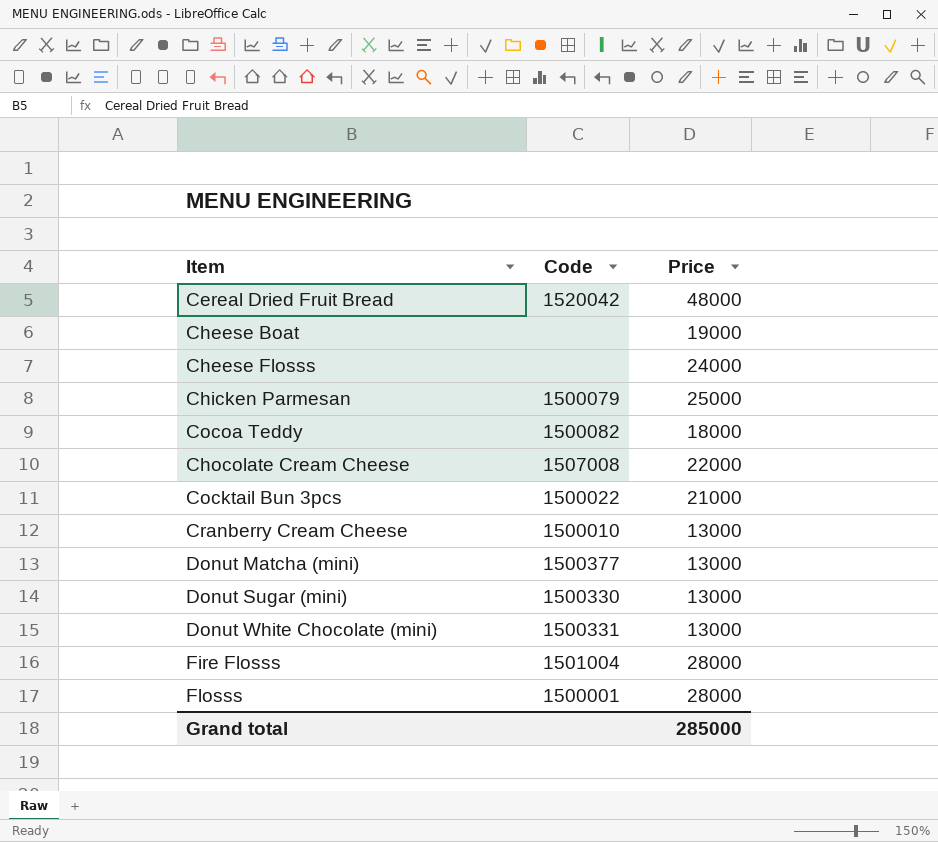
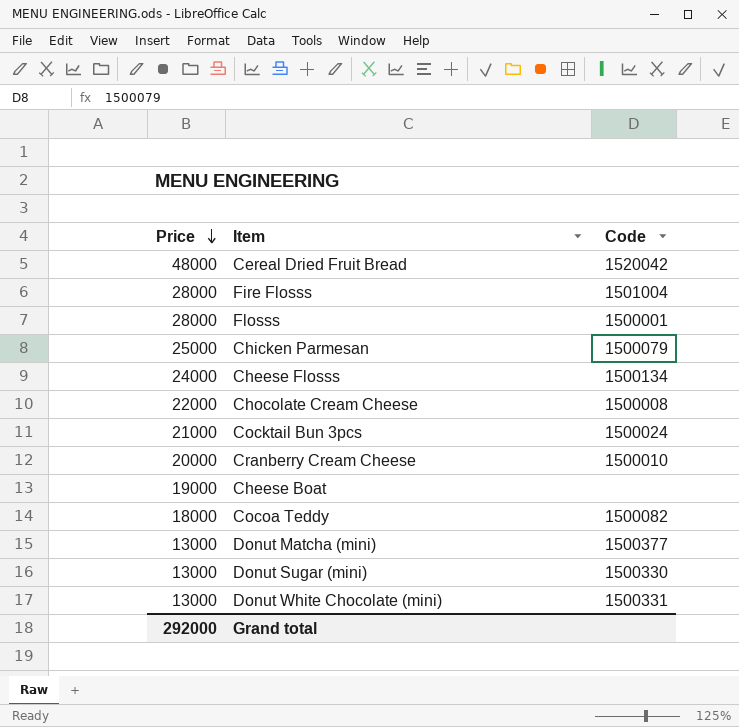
row order: none -> Price descending
column Price | position: 3 -> 1
Cheese Flosss | Code: none -> 1500134
Chocolate Cream Cheese | Code: 1507008 -> 1500008
Cocktail Bun 3pcs | Code: 1500022 -> 1500024
Cranberry Cream Cheese | Price: 13000 -> 20000
Grand total | Price: 285000 -> 292000

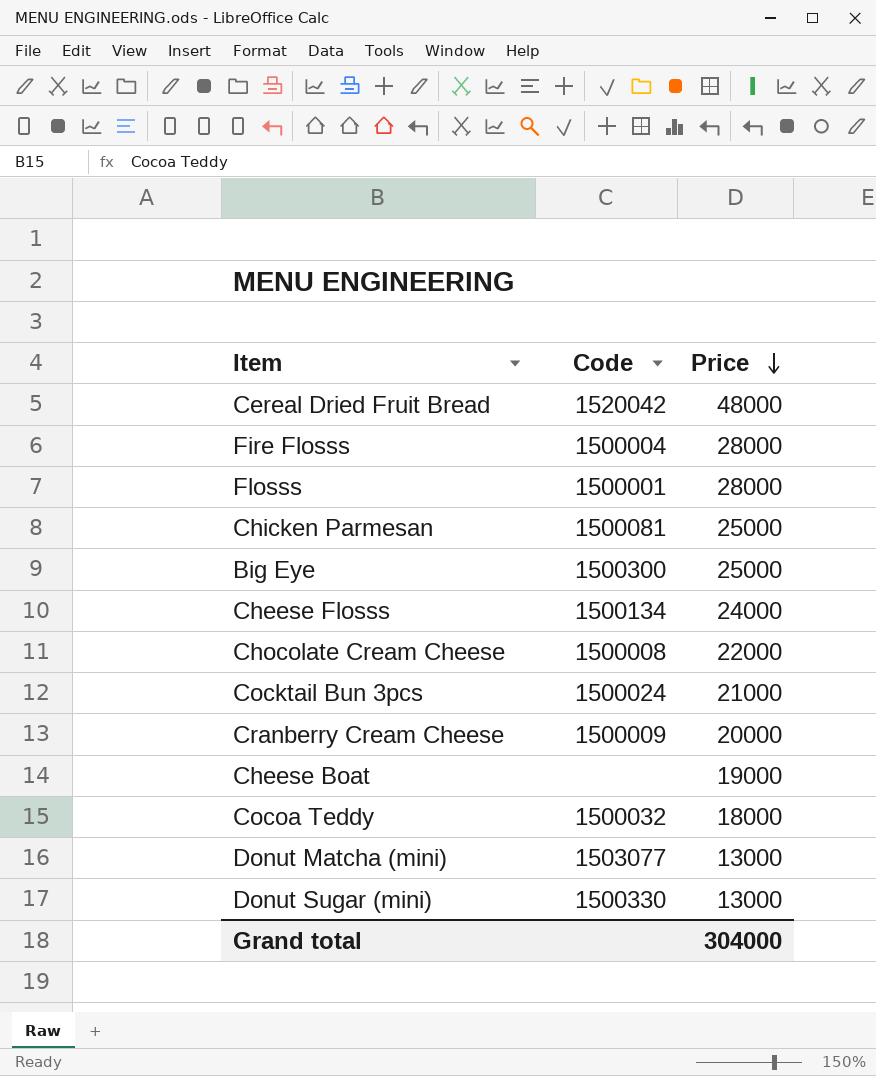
column Price | position: 1 -> 3
row Donut White Chocolate (mini): 13000 | 1500331 -> none
Fire Flosss | Code: 1501004 -> 1500004
Chicken Parmesan | Code: 1500079 -> 1500081
row Big Eye: none -> 1500300 | 25000
Cranberry Cream Cheese | Code: 1500010 -> 1500009
Cocoa Teddy | Code: 1500082 -> 1500032
Donut Matcha (mini) | Code: 1500377 -> 1503077
Grand total | Price: 292000 -> 304000

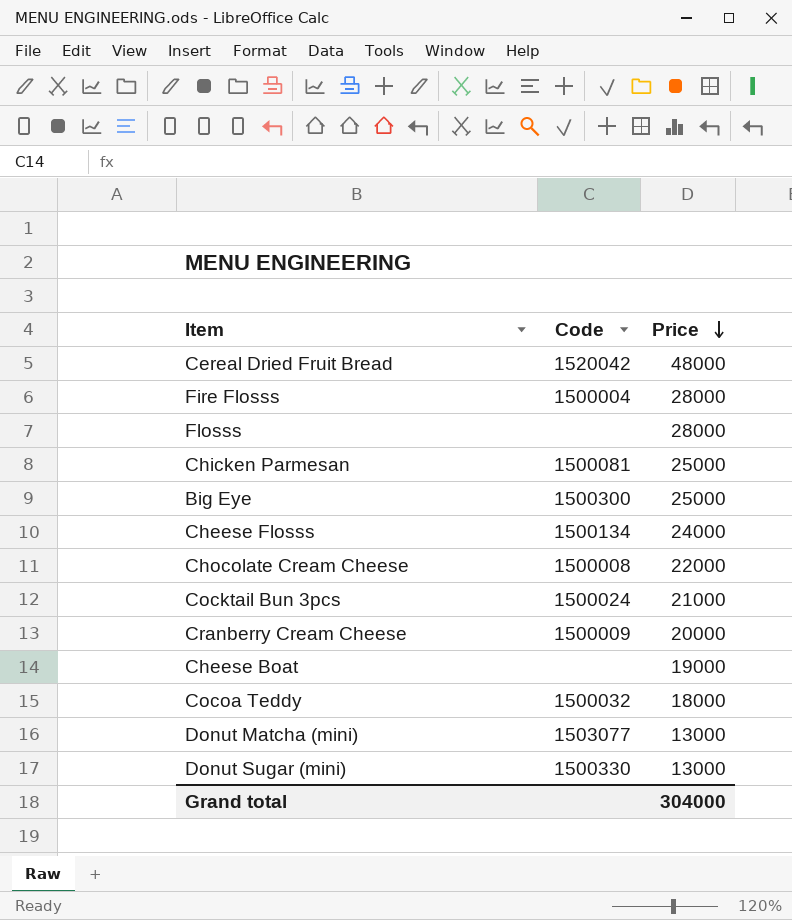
Flosss | Code: 1500001 -> none

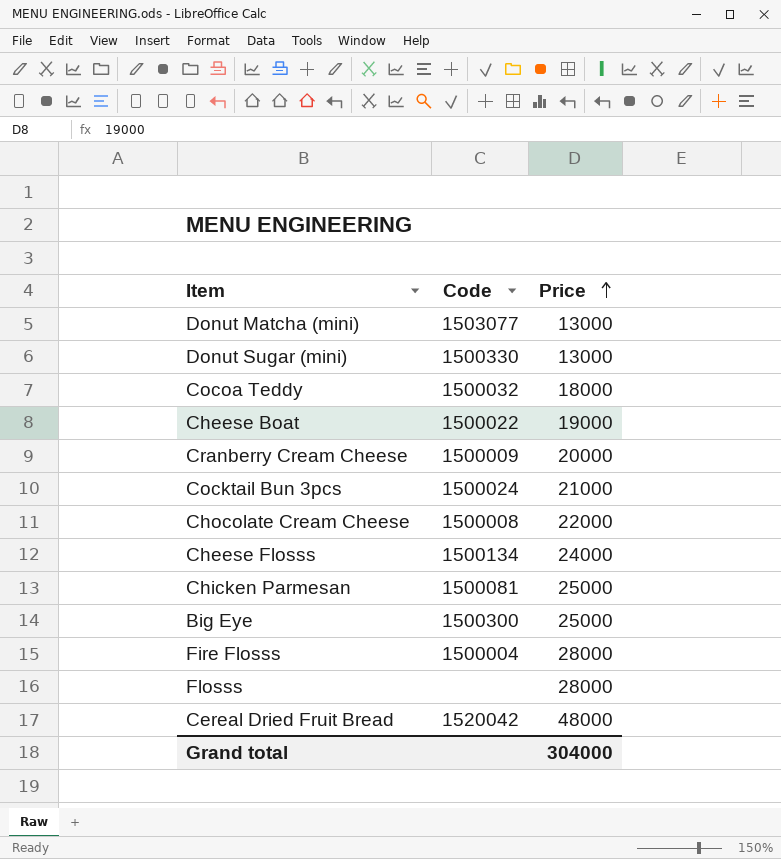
row order: Price descending -> Price ascending
Cheese Boat | Code: none -> 1500022

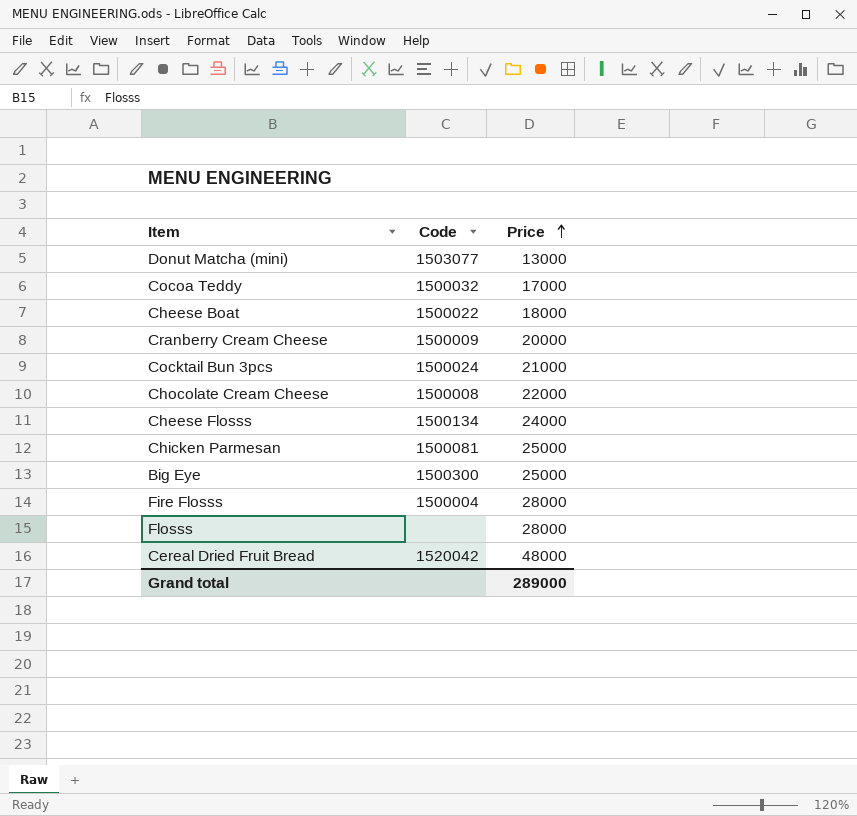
row Donut Sugar (mini): 1500330 | 13000 -> none
Cocoa Teddy | Price: 18000 -> 17000
Cheese Boat | Price: 19000 -> 18000
Grand total | Price: 304000 -> 289000

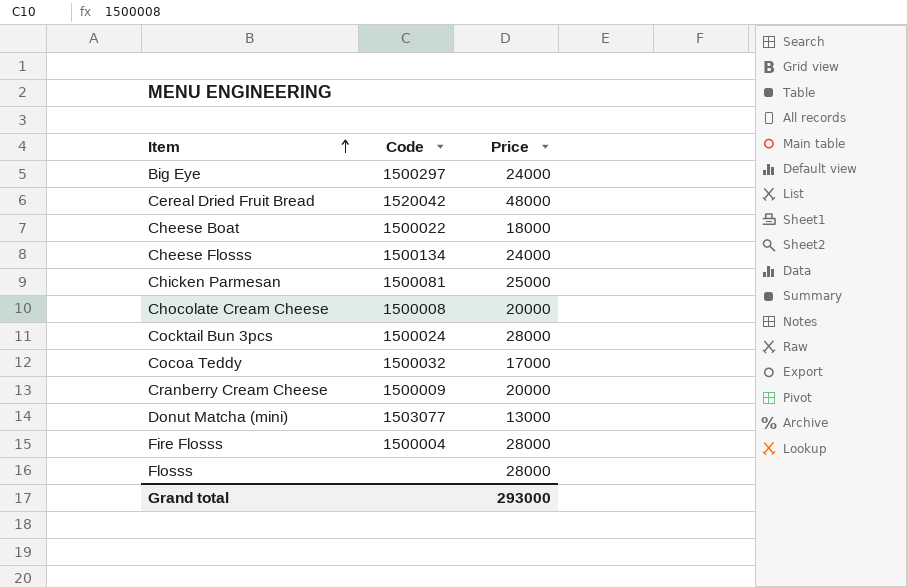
row order: Price ascending -> Item ascending
Big Eye | Code: 1500300 -> 1500297
Big Eye | Price: 25000 -> 24000
Chocolate Cream Cheese | Price: 22000 -> 20000
Cocktail Bun 3pcs | Price: 21000 -> 28000
Grand total | Price: 289000 -> 293000

